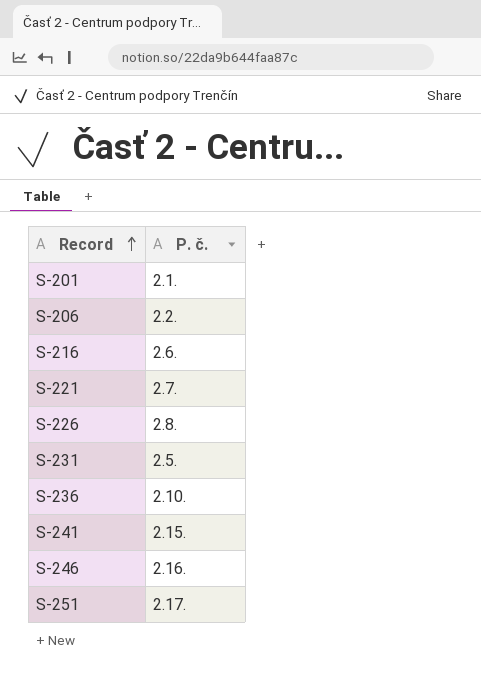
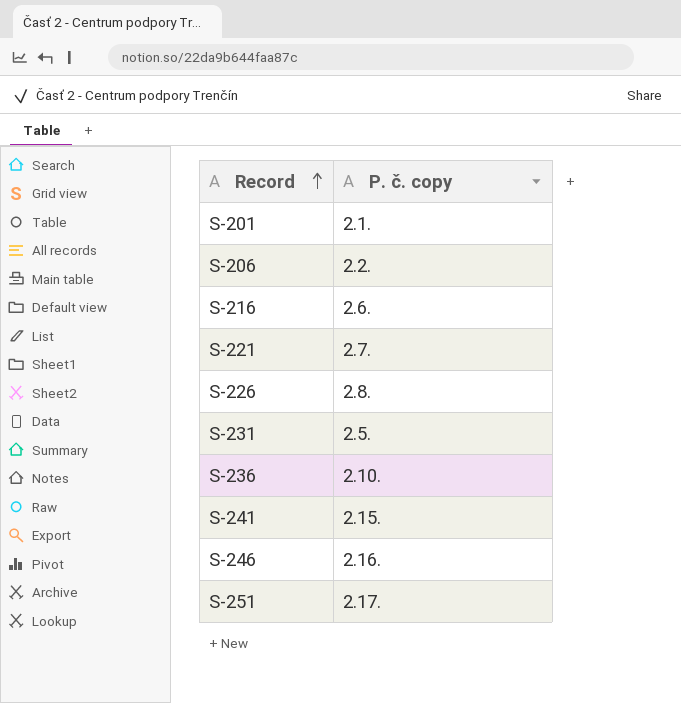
column name: P. č. -> P. č. copy

